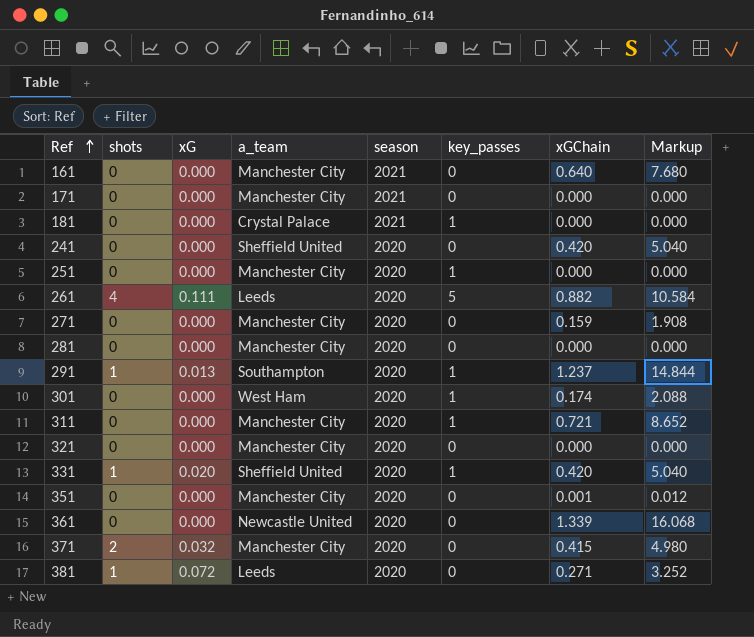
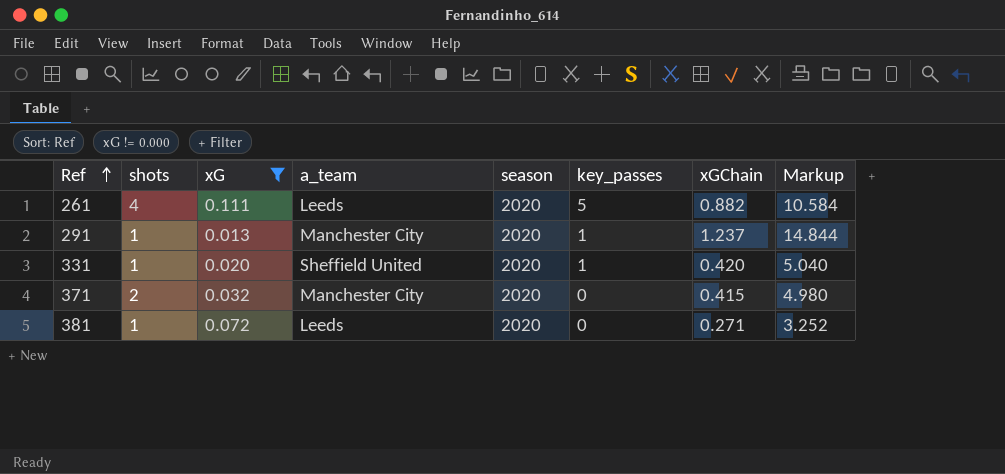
filter: none -> xG != 0.000
291 | a_team: Southampton -> Manchester City

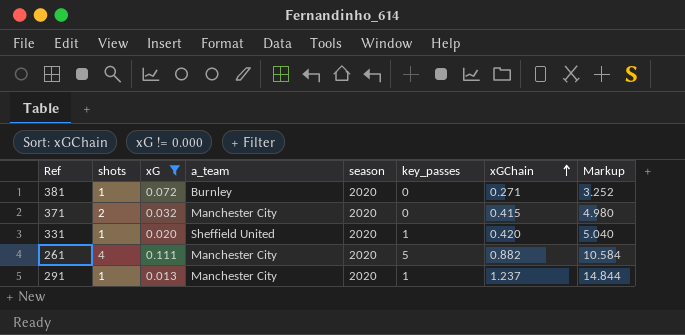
row order: Ref ascending -> xGChain ascending
381 | a_team: Leeds -> Burnley
261 | a_team: Leeds -> Manchester City

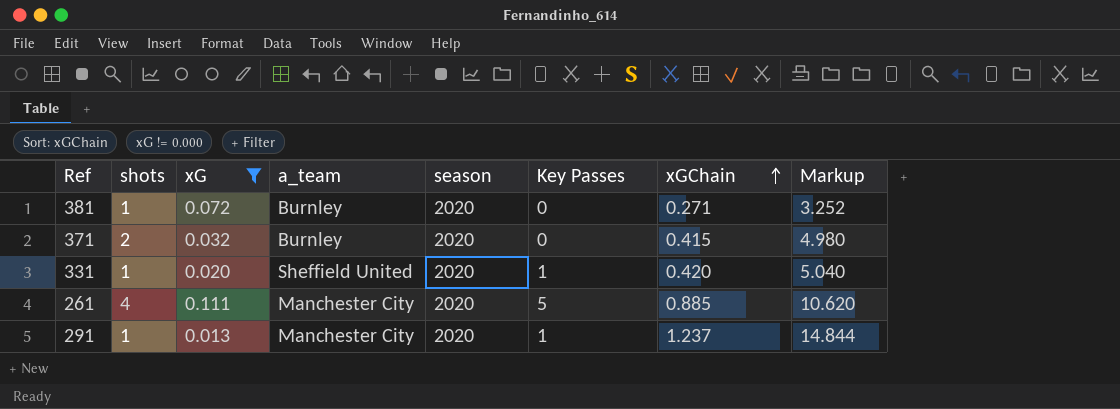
column name: key_passes -> Key Passes
371 | a_team: Manchester City -> Burnley
261 | xGChain: 0.882 -> 0.885
261 | Markup: 10.584 -> 10.620

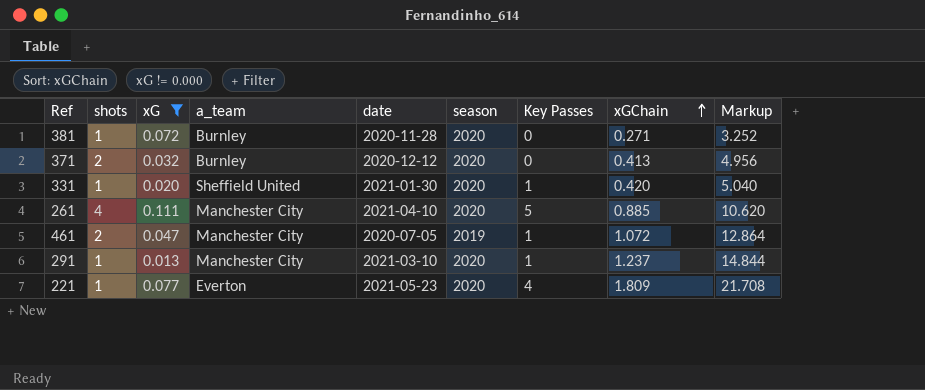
column date | position: none -> 5
371 | xGChain: 0.415 -> 0.413
371 | Markup: 4.980 -> 4.956
row 461: none -> 2 | 0.047 | Manchester City | 2020-07-05 | 2019 | 1 | 1.072 | 12.864
row 221: none -> 1 | 0.077 | Everton | 2021-05-23 | 2020 | 4 | 1.809 | 21.708

